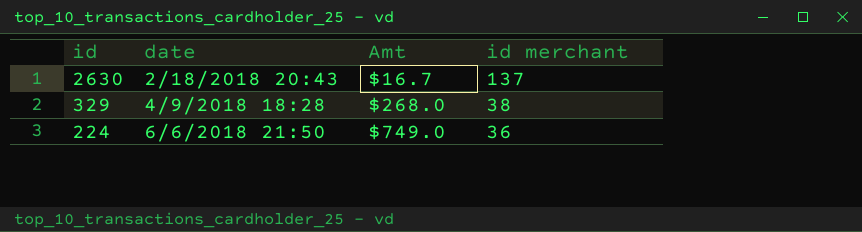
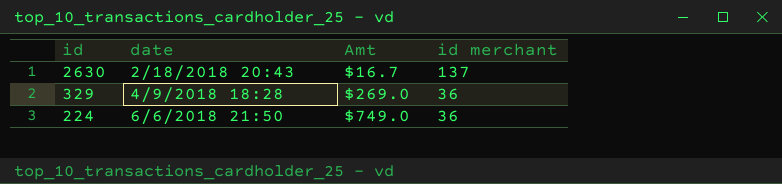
329 | Amt: $268.0 -> $269.0
329 | id merchant: 38 -> 36

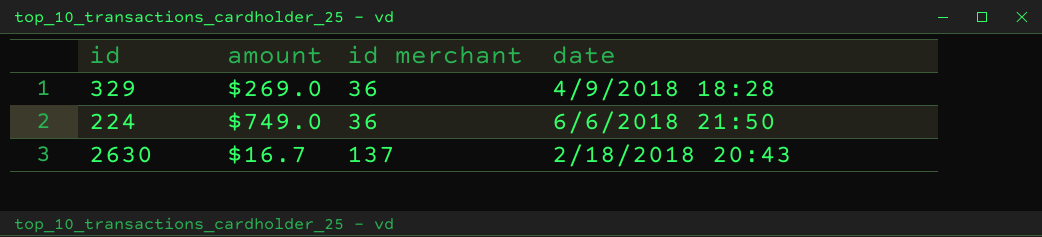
row order: id descending -> id merchant ascending
column name: Amt -> amount
column date | position: 2 -> 4

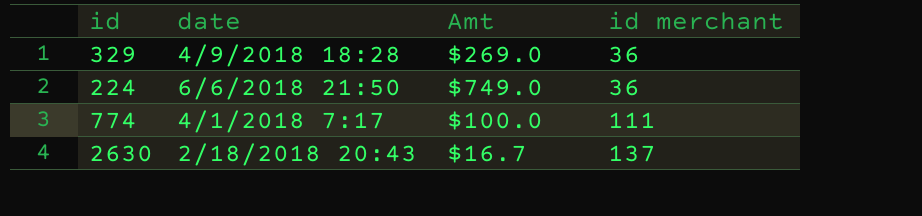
column date | position: 4 -> 2
column name: amount -> Amt
row 774: none -> 4/1/2018 7:17 | $100.0 | 111

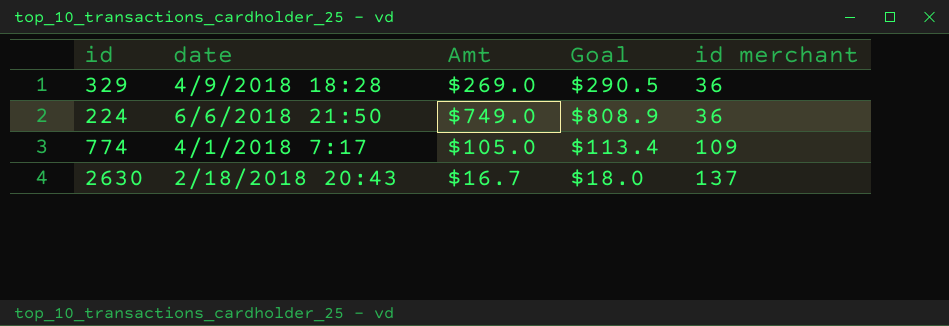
column Goal | formula: none -> [Amt] * 1.08
774 | Amt: $100.0 -> $105.0
774 | id merchant: 111 -> 109

